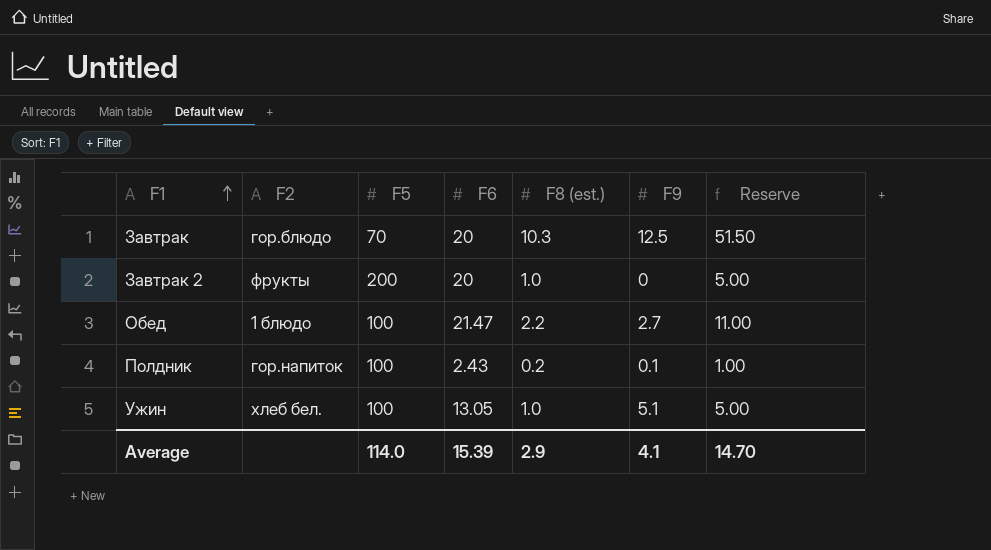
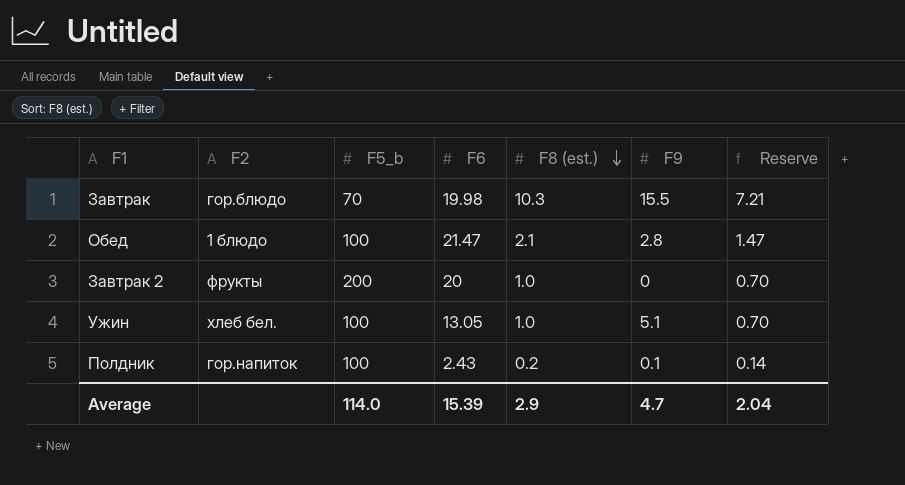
row order: F1 ascending -> F8 (est.) descending
column name: F5 -> F5_b
column Reserve | formula: [F8 (est.)] * 5 -> [F8 (est.)] * 0.7
Завтрак | F6: 20 -> 19.98
Завтрак | F9: 12.5 -> 15.5
Обед | F8 (est.): 2.2 -> 2.1
Обед | F9: 2.7 -> 2.8
Average | F9: 4.1 -> 4.7
Average | Reserve: 14.70 -> 2.04

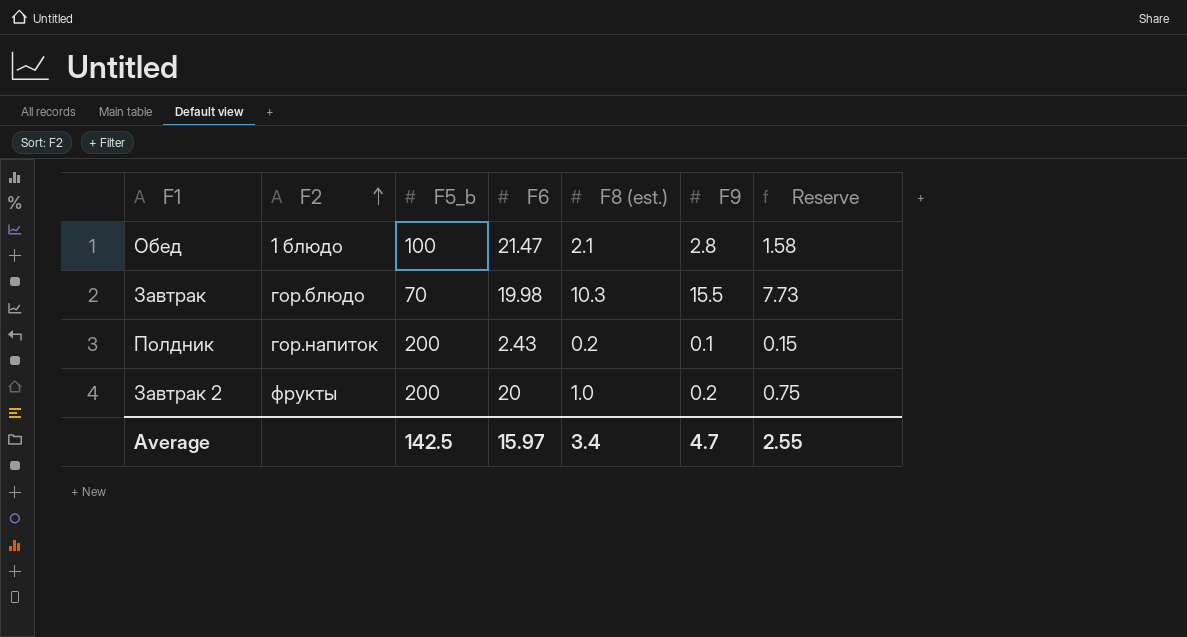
row order: F8 (est.) descending -> F2 ascending
column Reserve | formula: [F8 (est.)] * 0.7 -> [F8 (est.)] * 0.75
row Ужин: хлеб бел. | 100 | 13.05 | 1.0 | 5.1 | 0.70 -> none
Полдник | F5_b: 100 -> 200
Завтрак 2 | F9: 0 -> 0.2
Average | F5_b: 114.0 -> 142.5
Average | F6: 15.39 -> 15.97
Average | F8 (est.): 2.9 -> 3.4
Average | Reserve: 2.04 -> 2.55

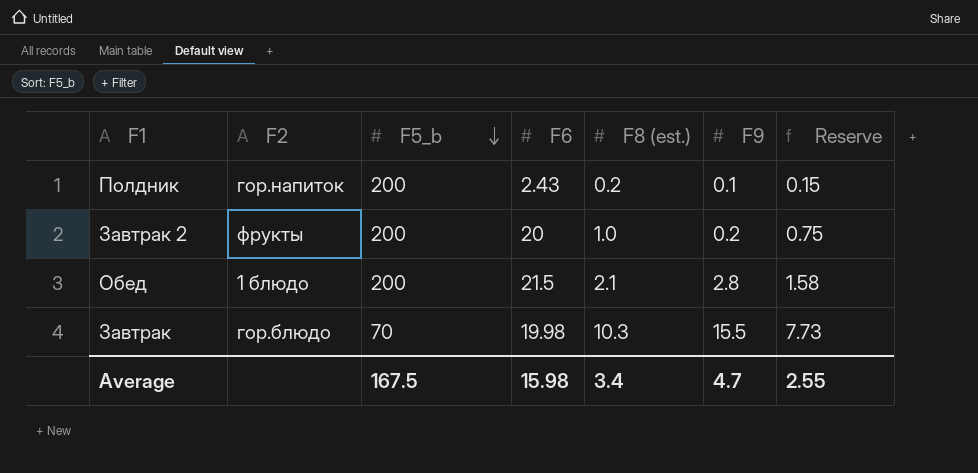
row order: F2 ascending -> F5_b descending
Обед | F5_b: 100 -> 200
Обед | F6: 21.47 -> 21.5
Average | F5_b: 142.5 -> 167.5
Average | F6: 15.97 -> 15.98

